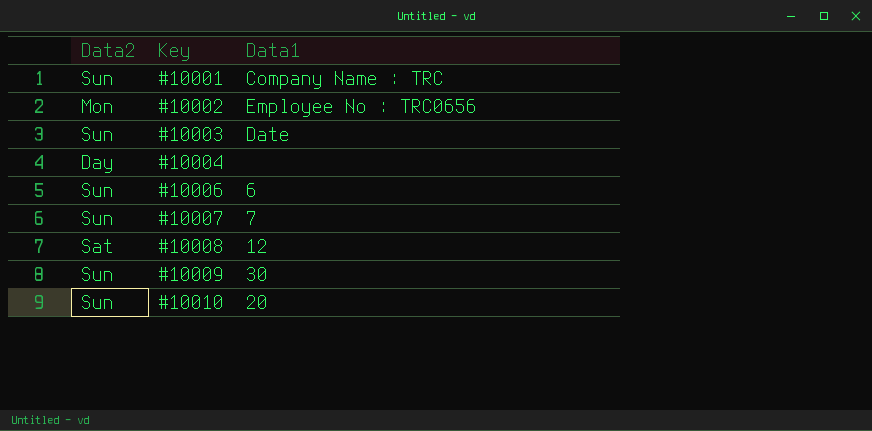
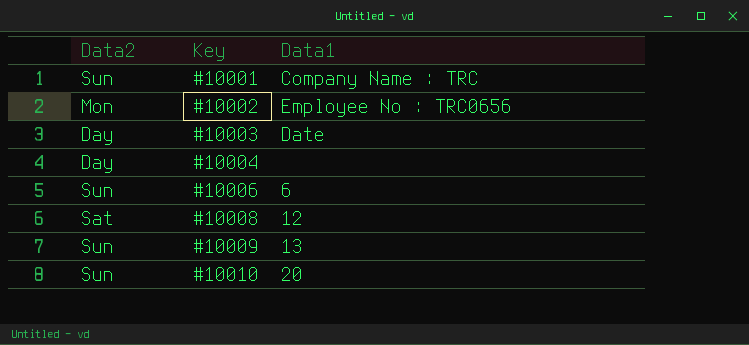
row #10007: Sun | 7 -> none
#10003 | Data2: Sun -> Day
#10009 | Data1: 30 -> 13

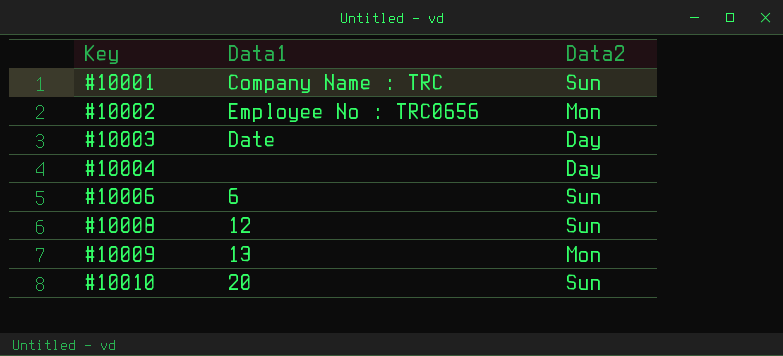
column Data2 | position: 1 -> 3
#10008 | Data2: Sat -> Sun
#10009 | Data2: Sun -> Mon

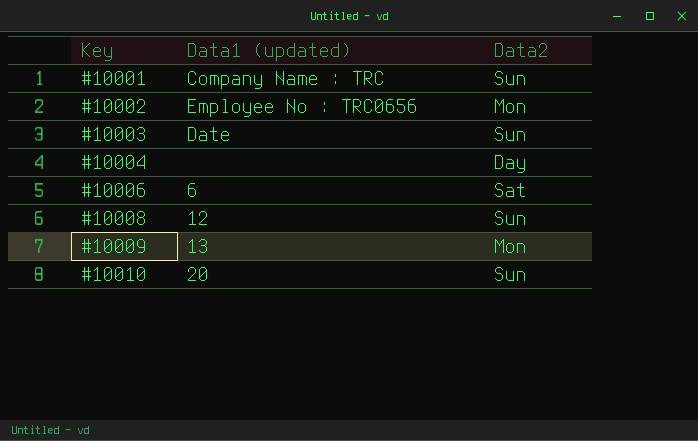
column name: Data1 -> Data1 (updated)
#10003 | Data2: Day -> Sun
#10006 | Data2: Sun -> Sat

